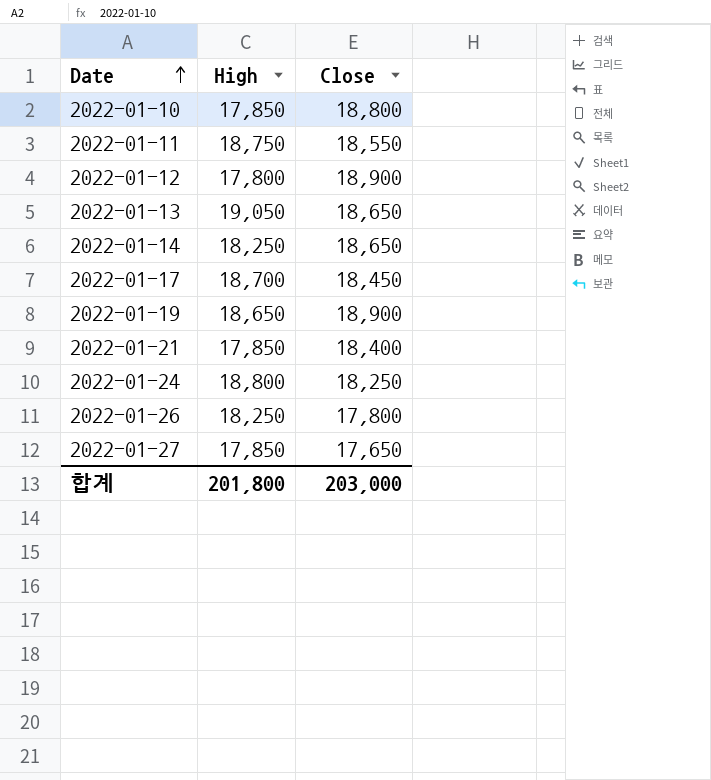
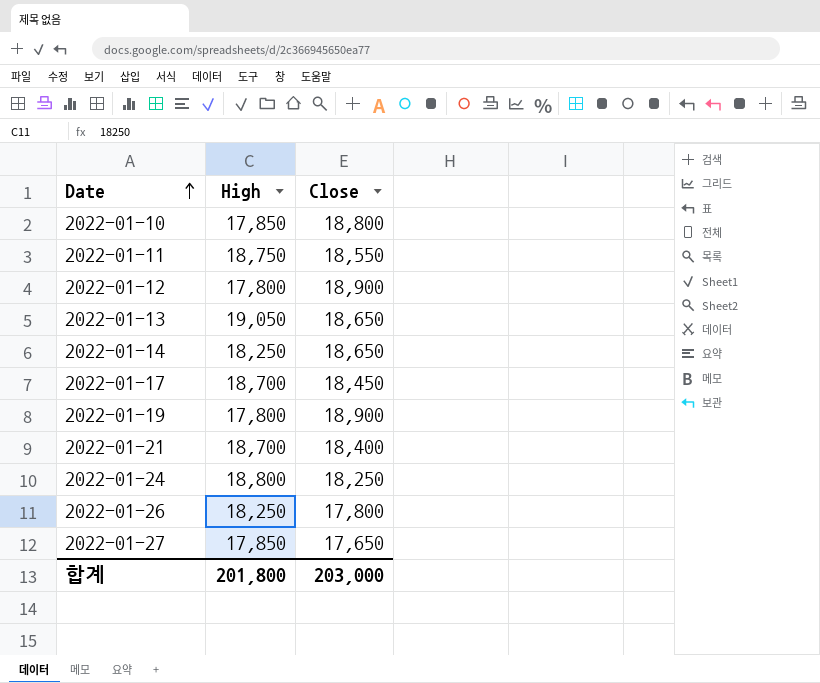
2022-01-19 | High: 18,650 -> 17,800
2022-01-21 | High: 17,850 -> 18,700

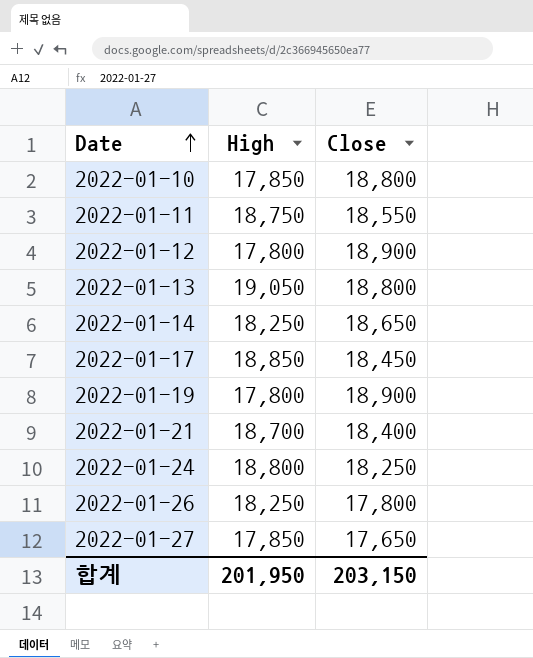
2022-01-13 | Close: 18,650 -> 18,800
2022-01-17 | High: 18,700 -> 18,850
합계 | High: 201,800 -> 201,950
합계 | Close: 203,000 -> 203,150

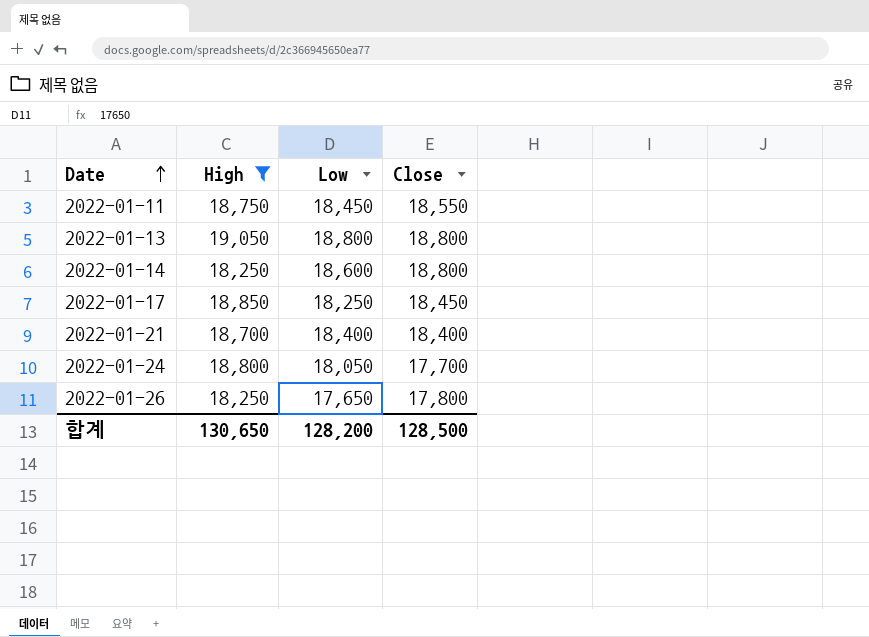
filter: none -> High >= 18,250
column Low | position: none -> 3
2022-01-14 | Close: 18,650 -> 18,800
2022-01-24 | Close: 18,250 -> 17,700
합계 | High: 201,950 -> 130,650
합계 | Close: 203,150 -> 128,500

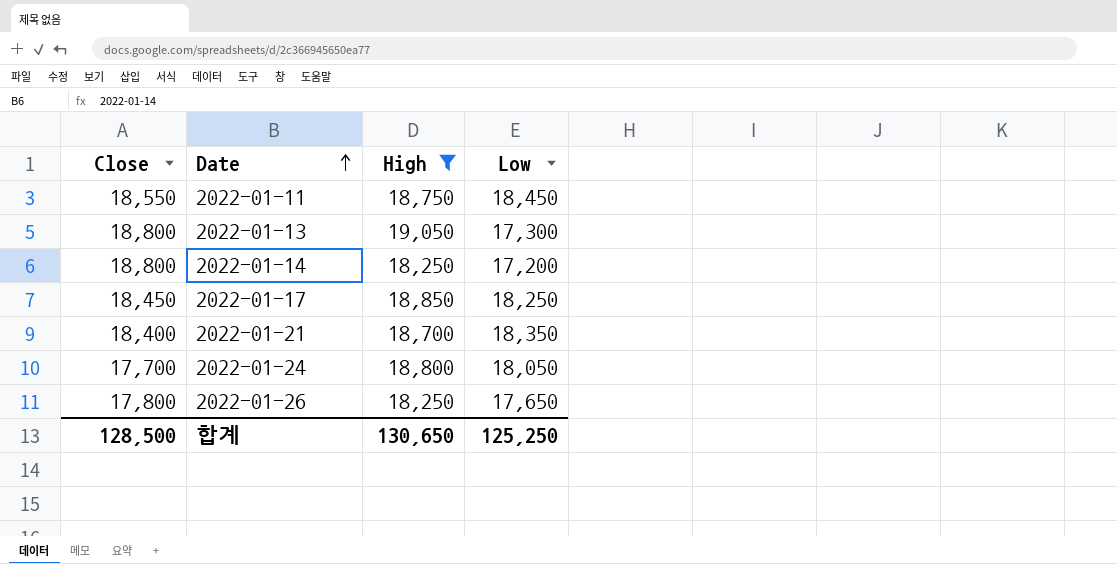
column Close | position: 4 -> 1
2022-01-13 | Low: 18,800 -> 17,300
2022-01-14 | Low: 18,600 -> 17,200
2022-01-21 | Low: 18,400 -> 18,350
합계 | Low: 128,200 -> 125,250

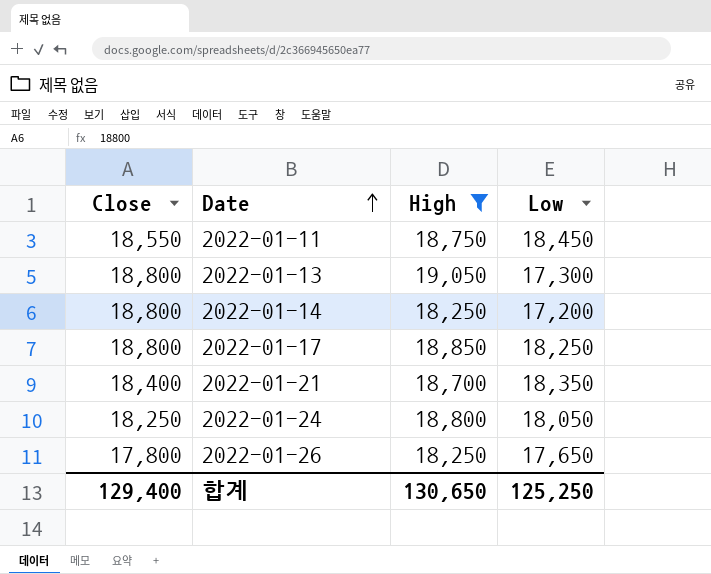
2022-01-17 | Close: 18,450 -> 18,800
2022-01-24 | Close: 17,700 -> 18,250
합계 | Close: 128,500 -> 129,400

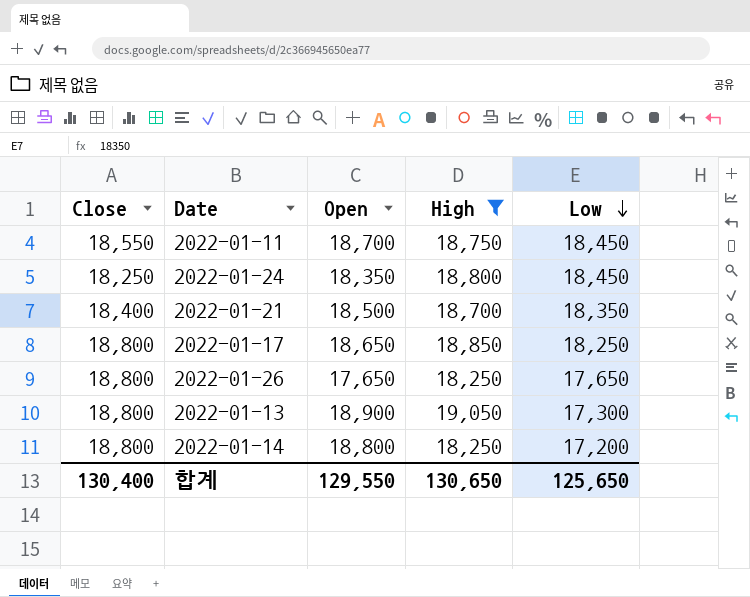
row order: Date ascending -> Low descending
column Open | position: none -> 3
2022-01-24 | Low: 18,050 -> 18,450
2022-01-26 | Close: 17,800 -> 18,800
합계 | Close: 129,400 -> 130,400
합계 | Low: 125,250 -> 125,650

